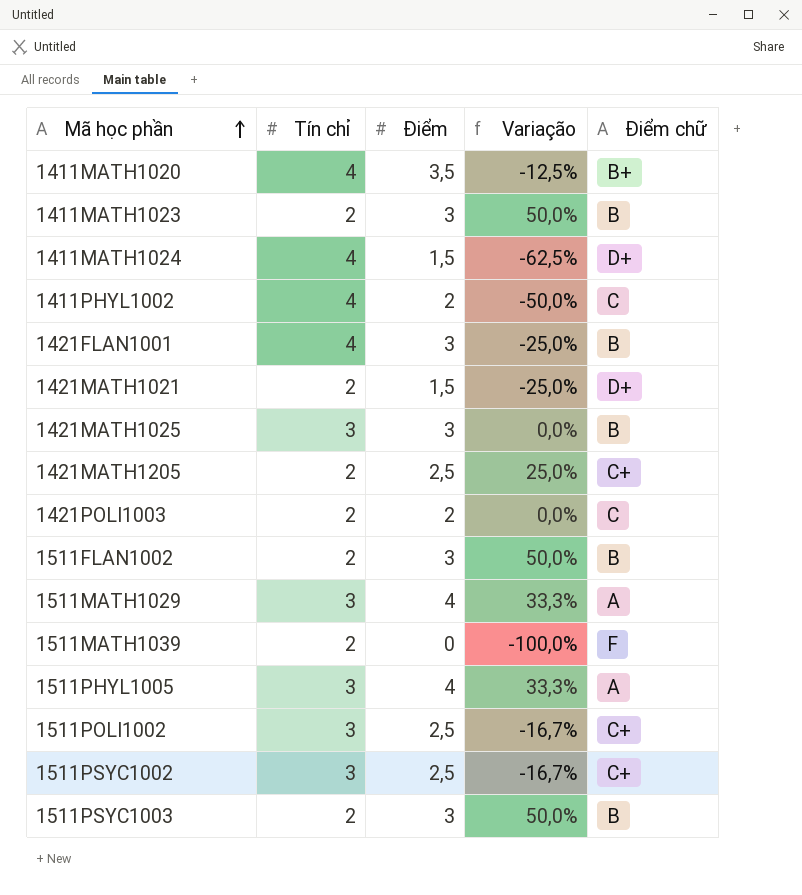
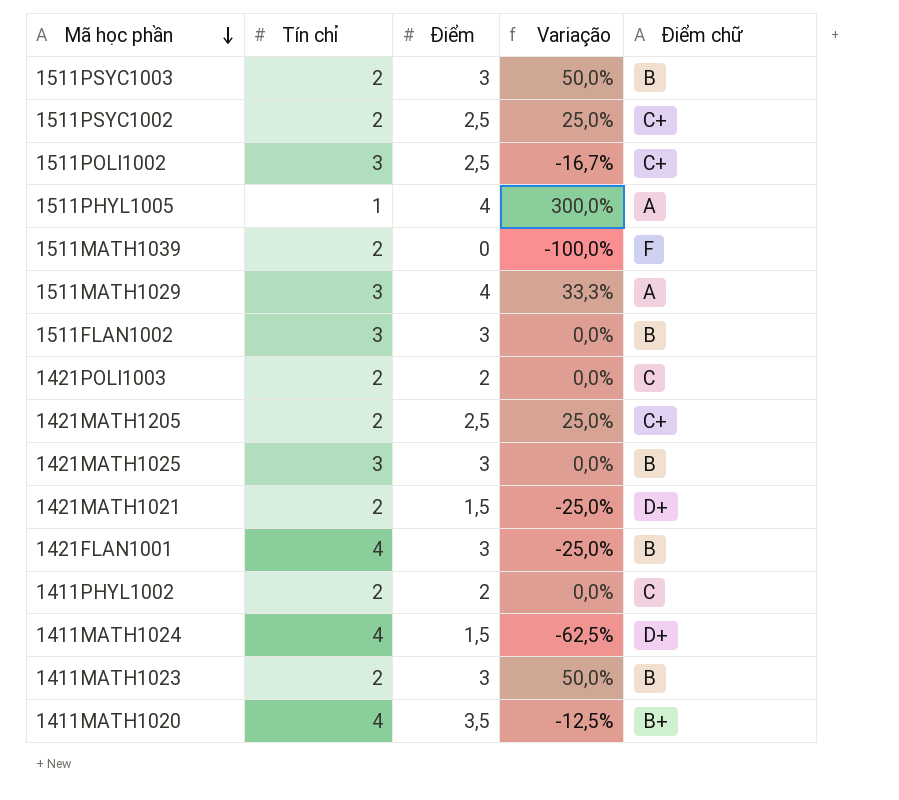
row order: Mã học phần ascending -> Mã học phần descending
1511PSYC1002 | Tín chỉ: 3 -> 2
1511PSYC1002 | Variação: -16,7% -> 25,0%
1511PHYL1005 | Tín chỉ: 3 -> 1
1511PHYL1005 | Variação: 33,3% -> 300,0%
1511FLAN1002 | Tín chỉ: 2 -> 3
1511FLAN1002 | Variação: 50,0% -> 0,0%
1411PHYL1002 | Tín chỉ: 4 -> 2
1411PHYL1002 | Variação: -50,0% -> 0,0%

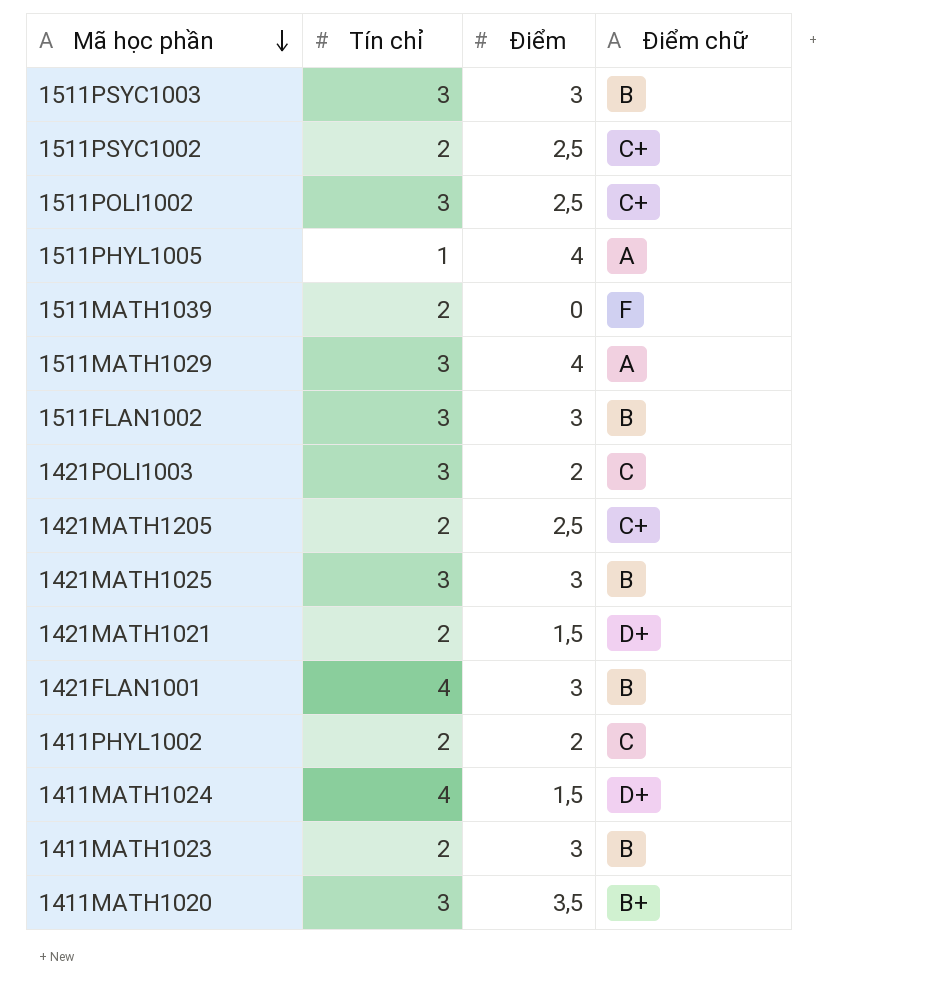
column Variação | formula: ([Điểm] - [Tín chỉ]) / [Tín chỉ] -> none
1511PSYC1003 | Tín chỉ: 2 -> 3
1421POLI1003 | Tín chỉ: 2 -> 3
1411MATH1020 | Tín chỉ: 4 -> 3

